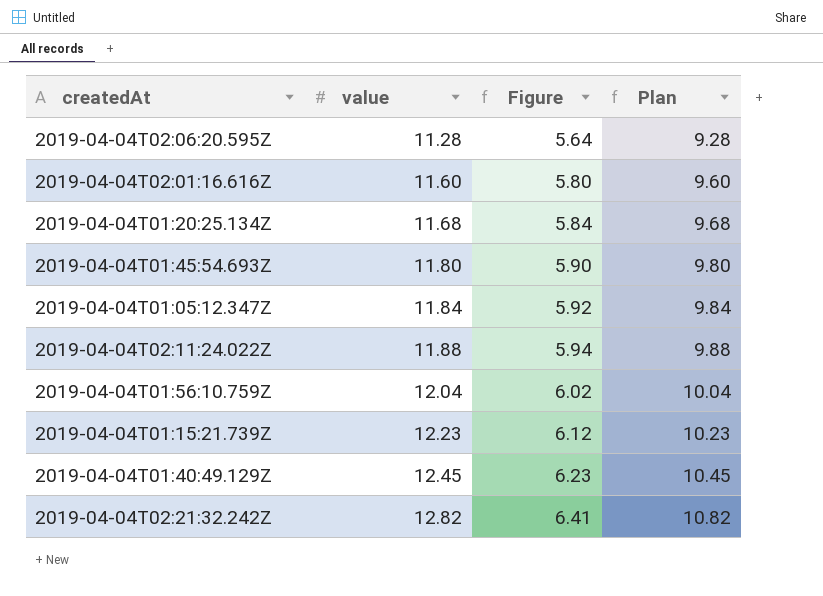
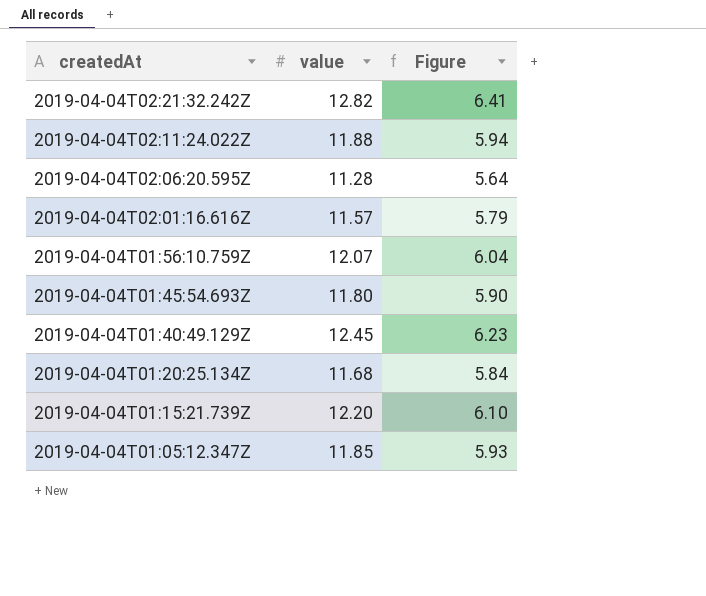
row order: value ascending -> createdAt descending
column Plan | formula: [value] - 2 -> none
2019-04-04T02:01:16.616Z | value: 11.60 -> 11.57
2019-04-04T02:01:16.616Z | Figure: 5.80 -> 5.79
2019-04-04T01:56:10.759Z | value: 12.04 -> 12.07
2019-04-04T01:56:10.759Z | Figure: 6.02 -> 6.04
2019-04-04T01:15:21.739Z | value: 12.23 -> 12.20
2019-04-04T01:15:21.739Z | Figure: 6.12 -> 6.10
2019-04-04T01:05:12.347Z | value: 11.84 -> 11.85
2019-04-04T01:05:12.347Z | Figure: 5.92 -> 5.93

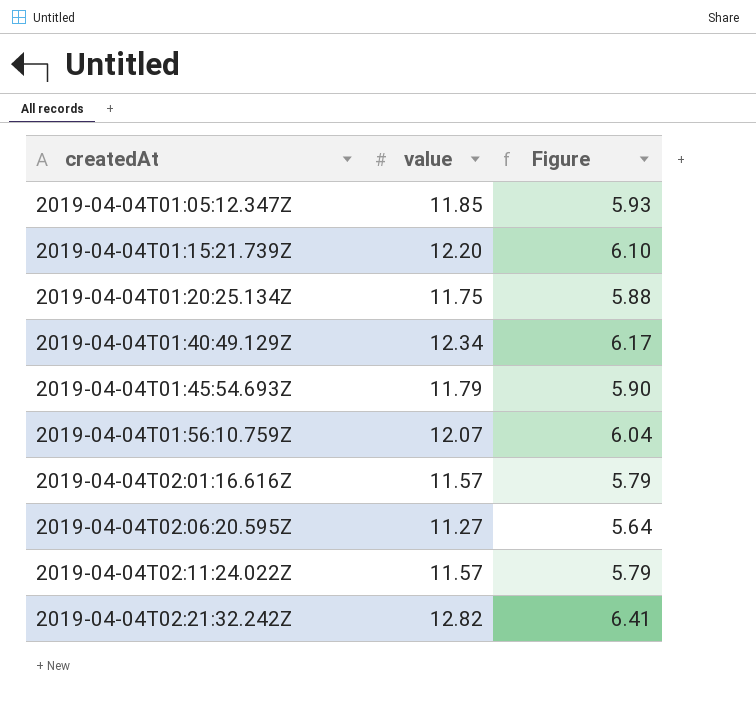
row order: createdAt descending -> createdAt ascending
2019-04-04T01:20:25.134Z | value: 11.68 -> 11.75
2019-04-04T01:20:25.134Z | Figure: 5.84 -> 5.88
2019-04-04T01:40:49.129Z | value: 12.45 -> 12.34
2019-04-04T01:40:49.129Z | Figure: 6.23 -> 6.17
2019-04-04T01:45:54.693Z | value: 11.80 -> 11.79
2019-04-04T02:06:20.595Z | value: 11.28 -> 11.27
2019-04-04T02:11:24.022Z | value: 11.88 -> 11.57
2019-04-04T02:11:24.022Z | Figure: 5.94 -> 5.79

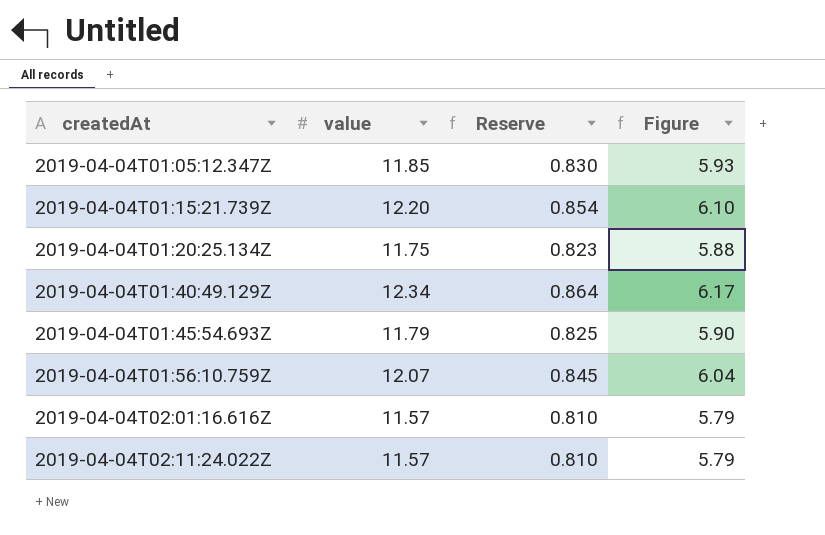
column Reserve | formula: none -> [value] * 0.07
row 2019-04-04T02:06:20.595Z: 11.27 | 5.64 -> none
row 2019-04-04T02:21:32.242Z: 12.82 | 6.41 -> none

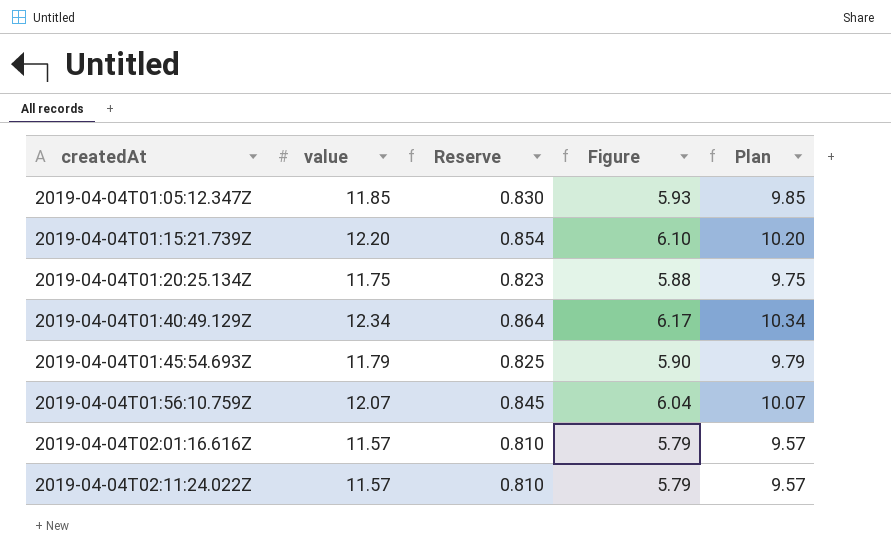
column Plan | formula: none -> [value] - 2

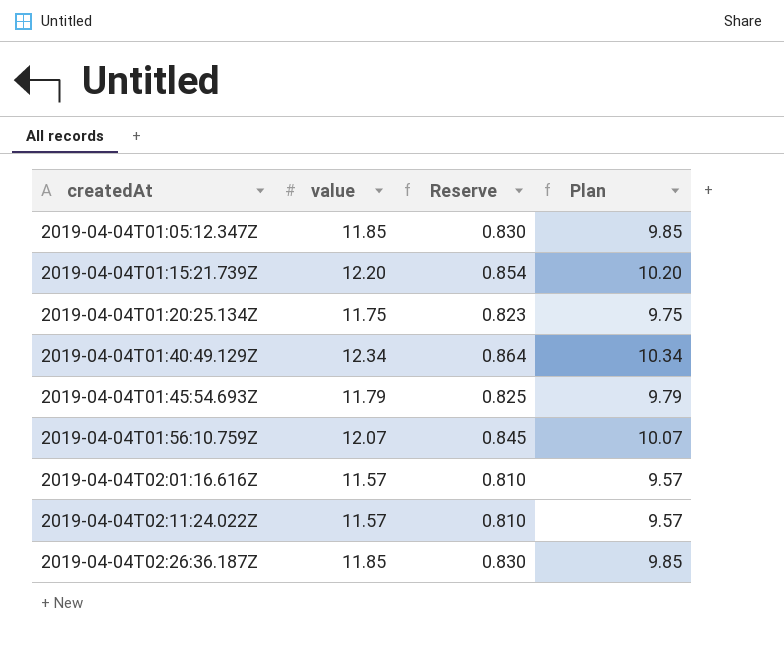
column Figure | formula: [value] * 0.5 -> none
row 2019-04-04T02:26:36.187Z: none -> 11.85 | 0.830 | 9.85

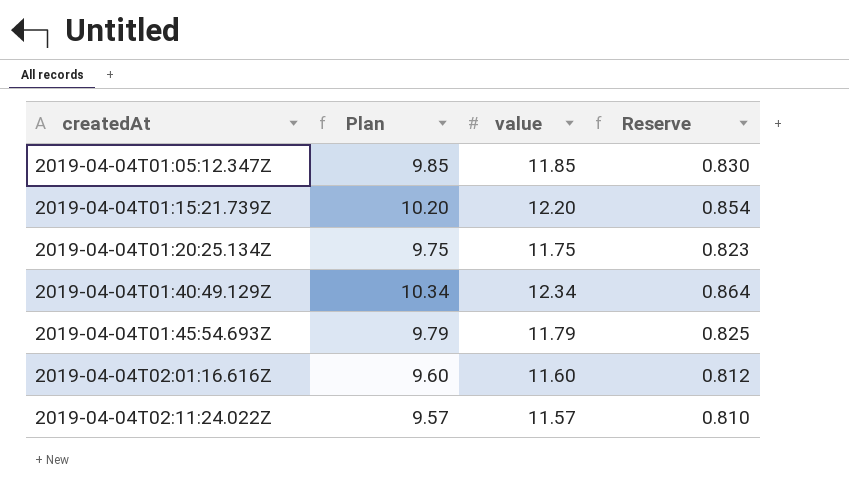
column Plan | position: 4 -> 2
row 2019-04-04T01:56:10.759Z: 12.07 | 0.845 | 10.07 -> none
row 2019-04-04T02:26:36.187Z: 11.85 | 0.830 | 9.85 -> none
2019-04-04T02:01:16.616Z | Plan: 9.57 -> 9.60
2019-04-04T02:01:16.616Z | value: 11.57 -> 11.60
2019-04-04T02:01:16.616Z | Reserve: 0.810 -> 0.812

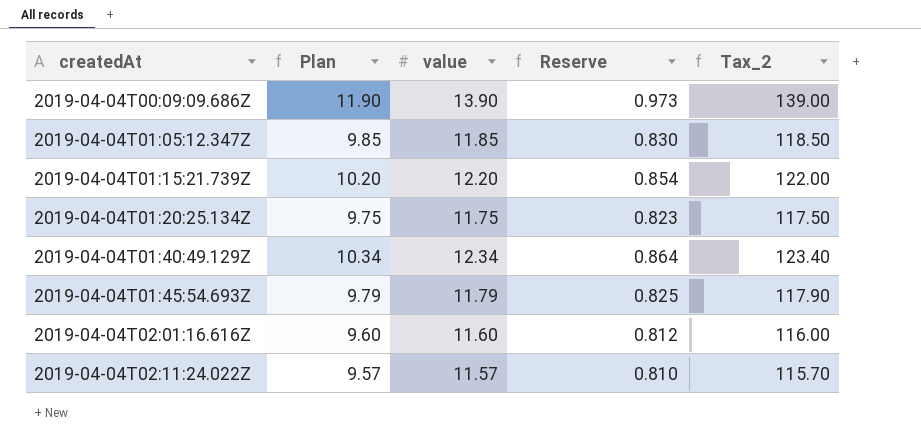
column Tax_2 | formula: none -> [value] * 10
row 2019-04-04T00:09:09.686Z: none -> 11.90 | 13.90 | 0.973 | 139.00

